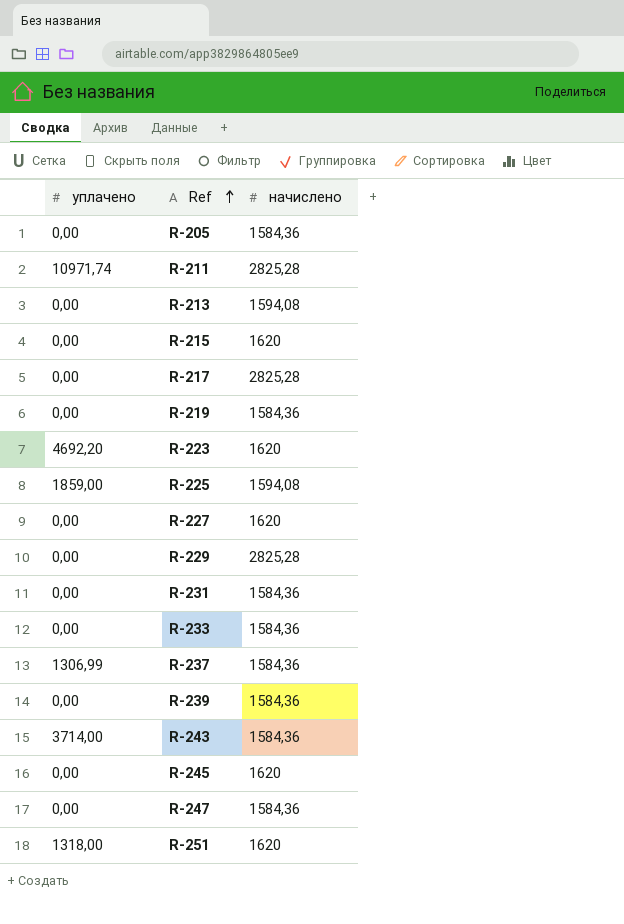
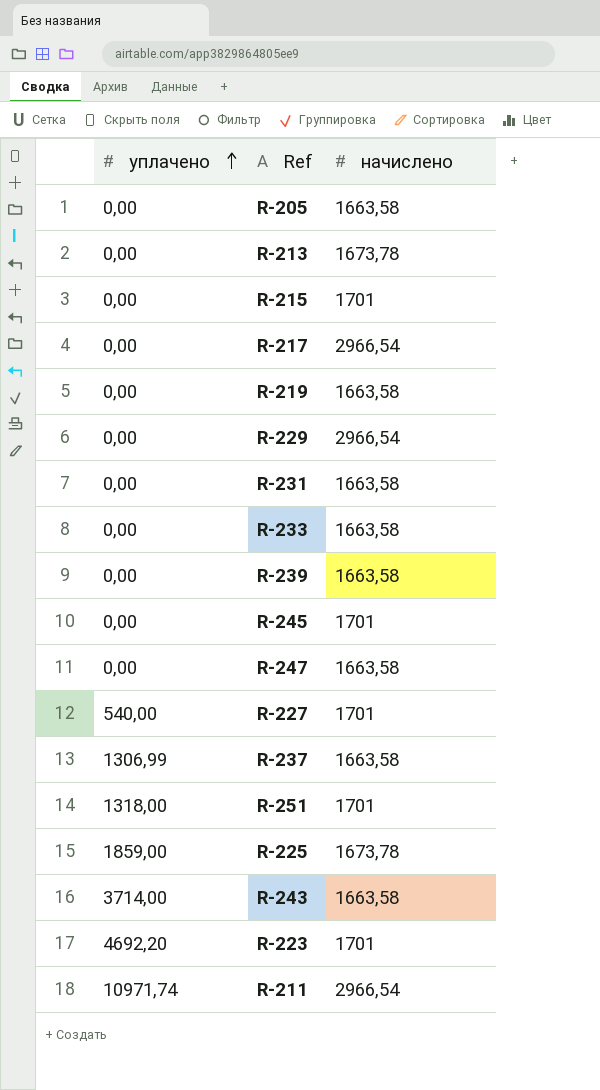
row order: Ref ascending -> уплачено ascending
R-205 | начислено: 1584,36 -> 1663,58
R-213 | начислено: 1594,08 -> 1673,78
R-215 | начислено: 1620 -> 1701
R-217 | начислено: 2825,28 -> 2966,54
R-219 | начислено: 1584,36 -> 1663,58
R-229 | начислено: 2825,28 -> 2966,54
R-231 | начислено: 1584,36 -> 1663,58
R-233 | начислено: 1584,36 -> 1663,58
R-239 | начислено: 1584,36 -> 1663,58
R-245 | начислено: 1620 -> 1701
R-247 | начислено: 1584,36 -> 1663,58
R-227 | уплачено: 0,00 -> 540,00
R-227 | начислено: 1620 -> 1701
R-237 | начислено: 1584,36 -> 1663,58
R-251 | начислено: 1620 -> 1701
R-225 | начислено: 1594,08 -> 1673,78
R-243 | начислено: 1584,36 -> 1663,58
R-223 | начислено: 1620 -> 1701
R-211 | начислено: 2825,28 -> 2966,54

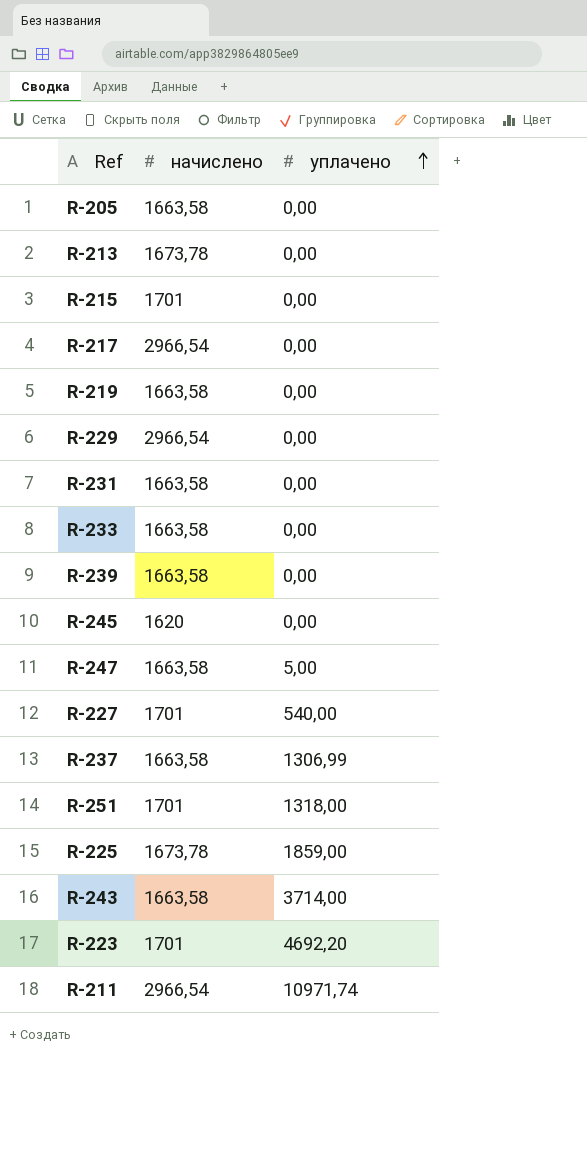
column уплачено | position: 1 -> 3
R-245 | начислено: 1701 -> 1620
R-247 | уплачено: 0,00 -> 5,00

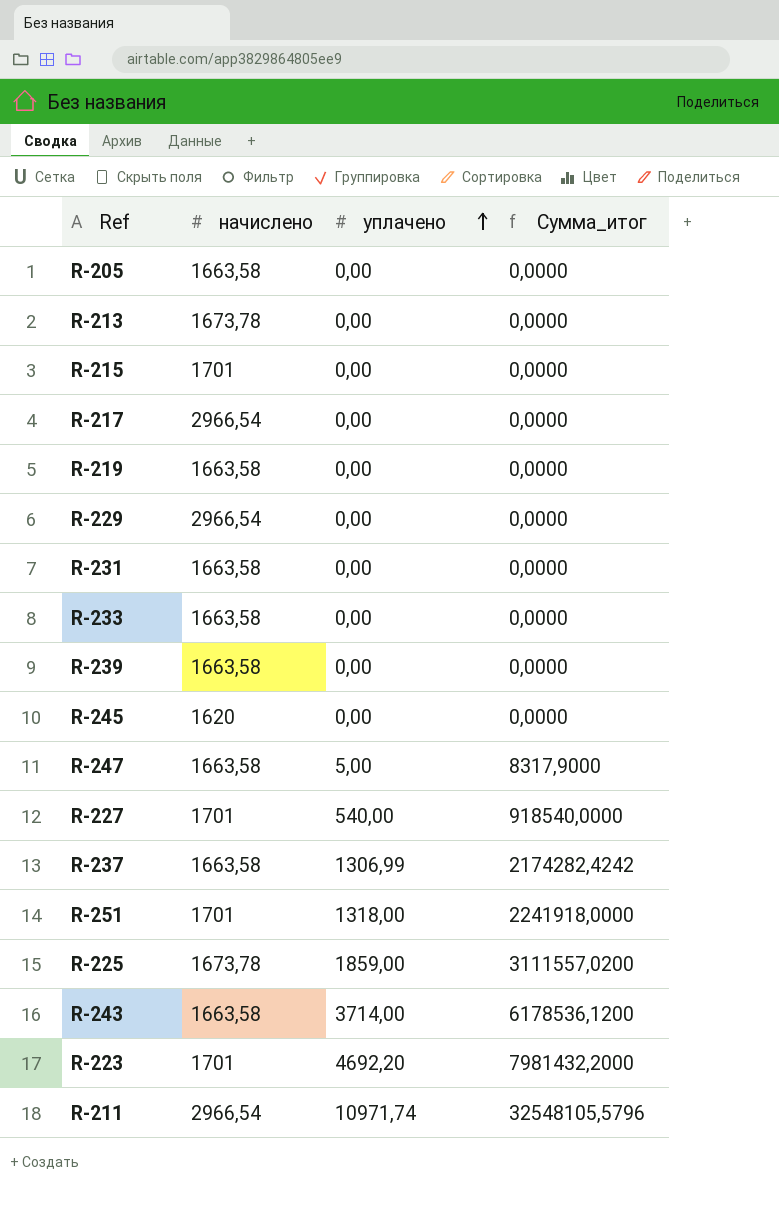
column Сумма_итог | formula: none -> [начислено] * [уплачено]

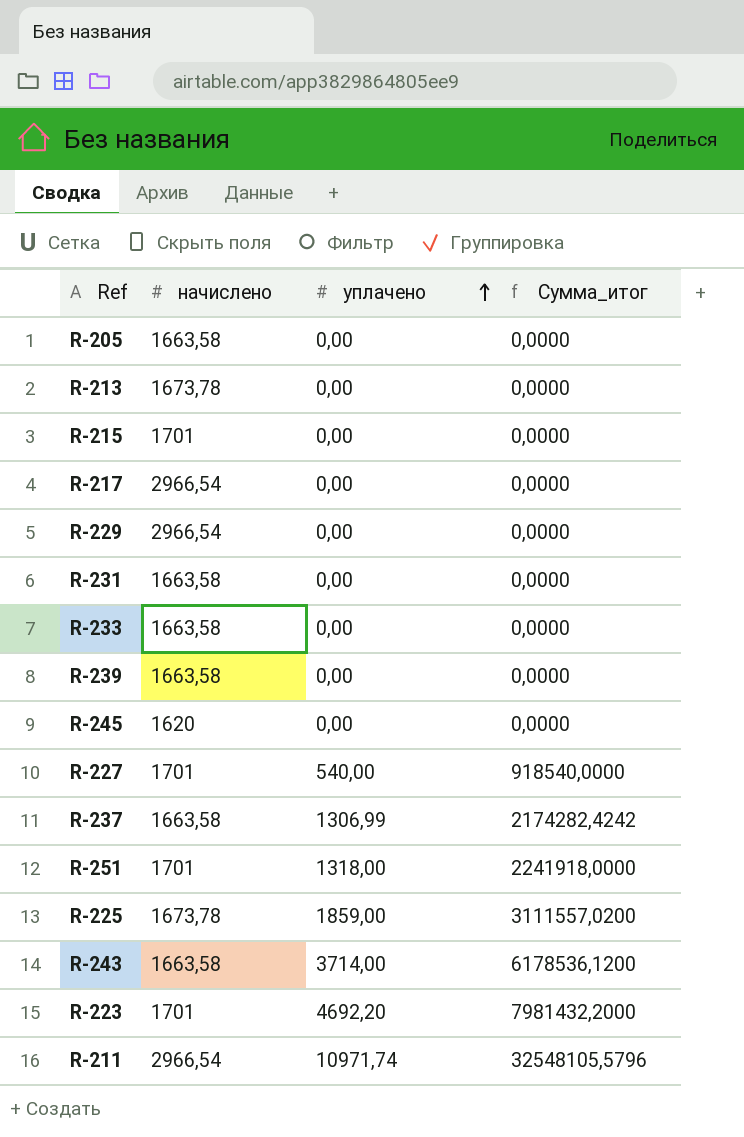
row R-219: 1663,58 | 0,00 | 0,0000 -> none
row R-247: 1663,58 | 5,00 | 8317,9000 -> none

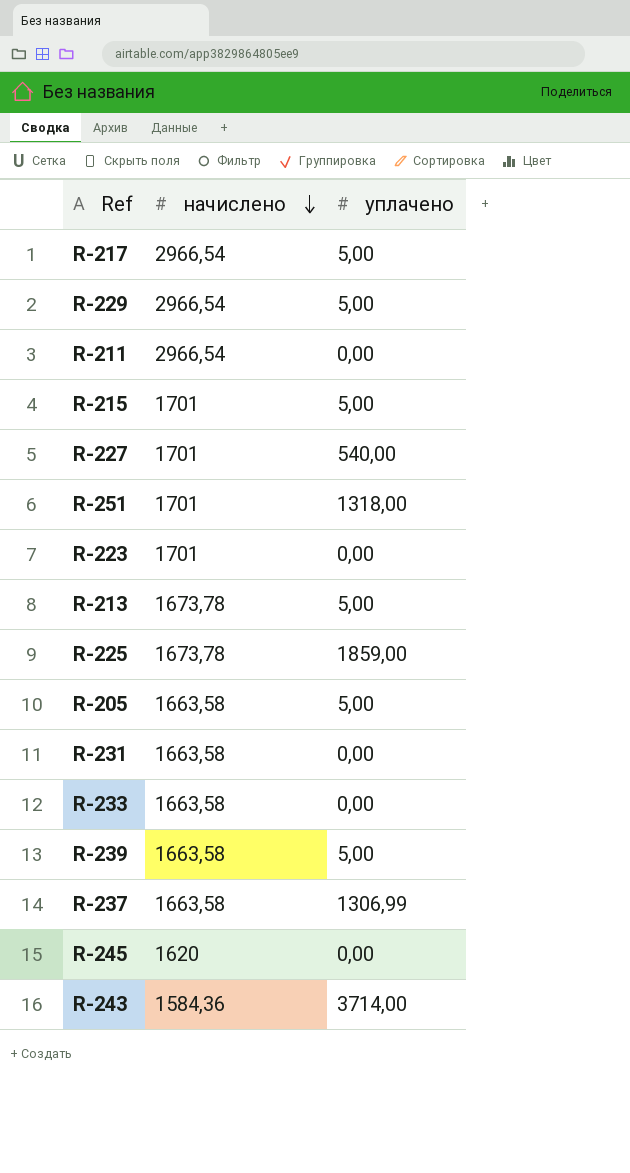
row order: уплачено ascending -> начислено descending
column Сумма_итог | formula: [начислено] * [уплачено] -> none
R-217 | уплачено: 0,00 -> 5,00
R-229 | уплачено: 0,00 -> 5,00
R-211 | уплачено: 10971,74 -> 0,00
R-215 | уплачено: 0,00 -> 5,00
R-223 | уплачено: 4692,20 -> 0,00
R-213 | уплачено: 0,00 -> 5,00
R-205 | уплачено: 0,00 -> 5,00
R-239 | уплачено: 0,00 -> 5,00
R-243 | начислено: 1663,58 -> 1584,36

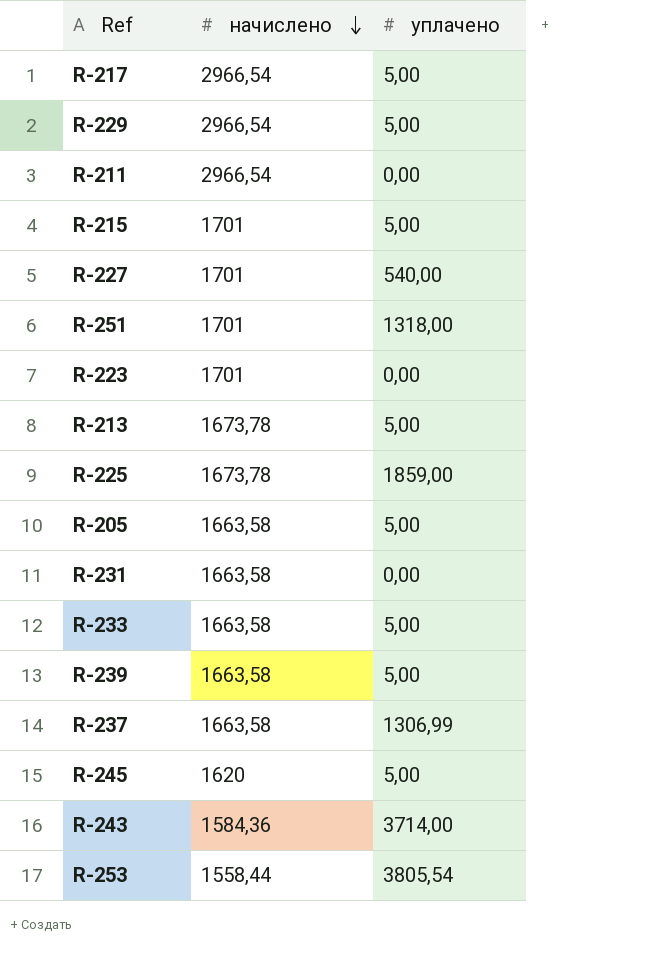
R-233 | уплачено: 0,00 -> 5,00
R-245 | уплачено: 0,00 -> 5,00
row R-253: none -> 1558,44 | 3805,54

